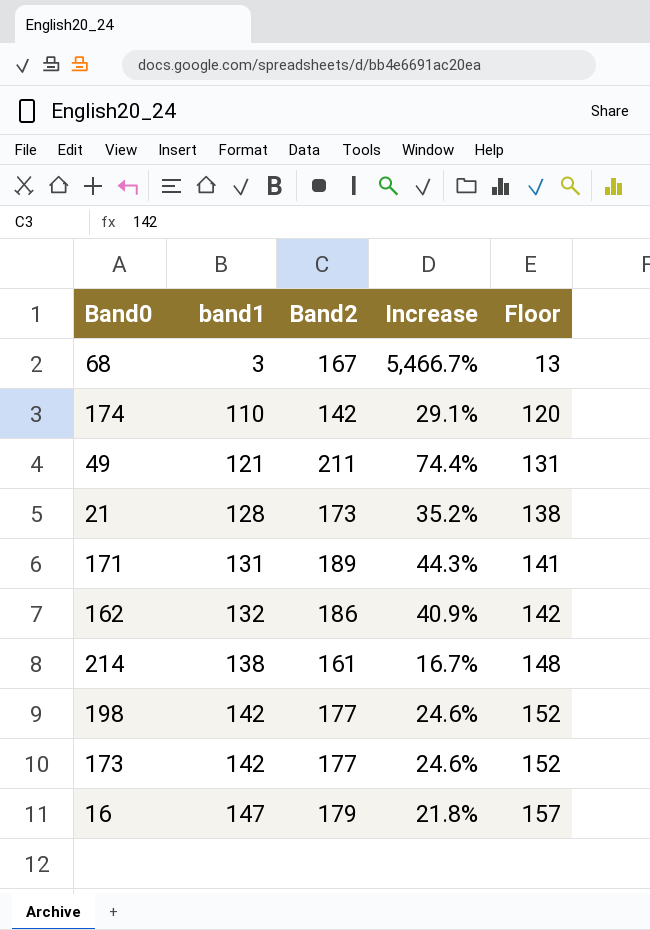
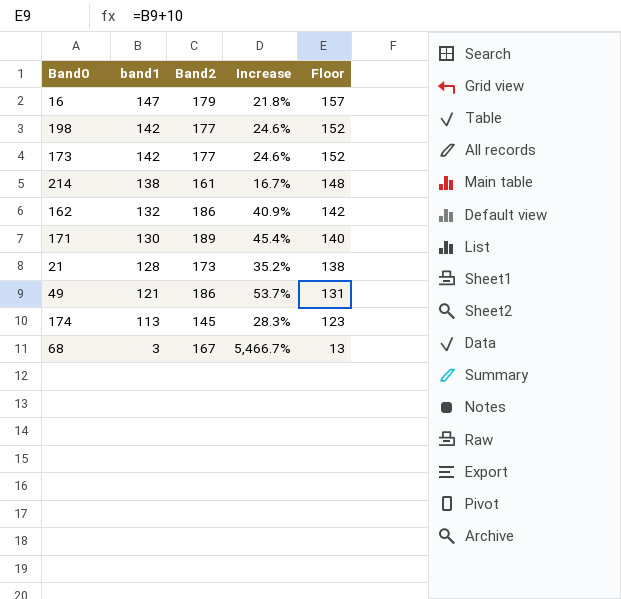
row order: band1 ascending -> band1 descending
171 | band1: 131 -> 130
171 | Increase: 44.3% -> 45.4%
171 | Floor: 141 -> 140
49 | Band2: 211 -> 186
49 | Increase: 74.4% -> 53.7%
174 | band1: 110 -> 113
174 | Band2: 142 -> 145
174 | Increase: 29.1% -> 28.3%
174 | Floor: 120 -> 123

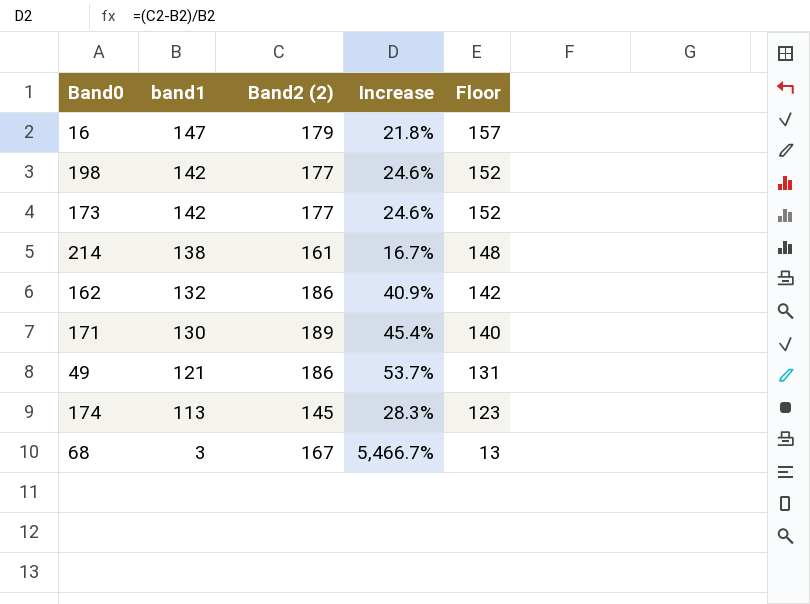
column name: Band2 -> Band2 (2)
row 21: 128 | 173 | 35.2% | 138 -> none

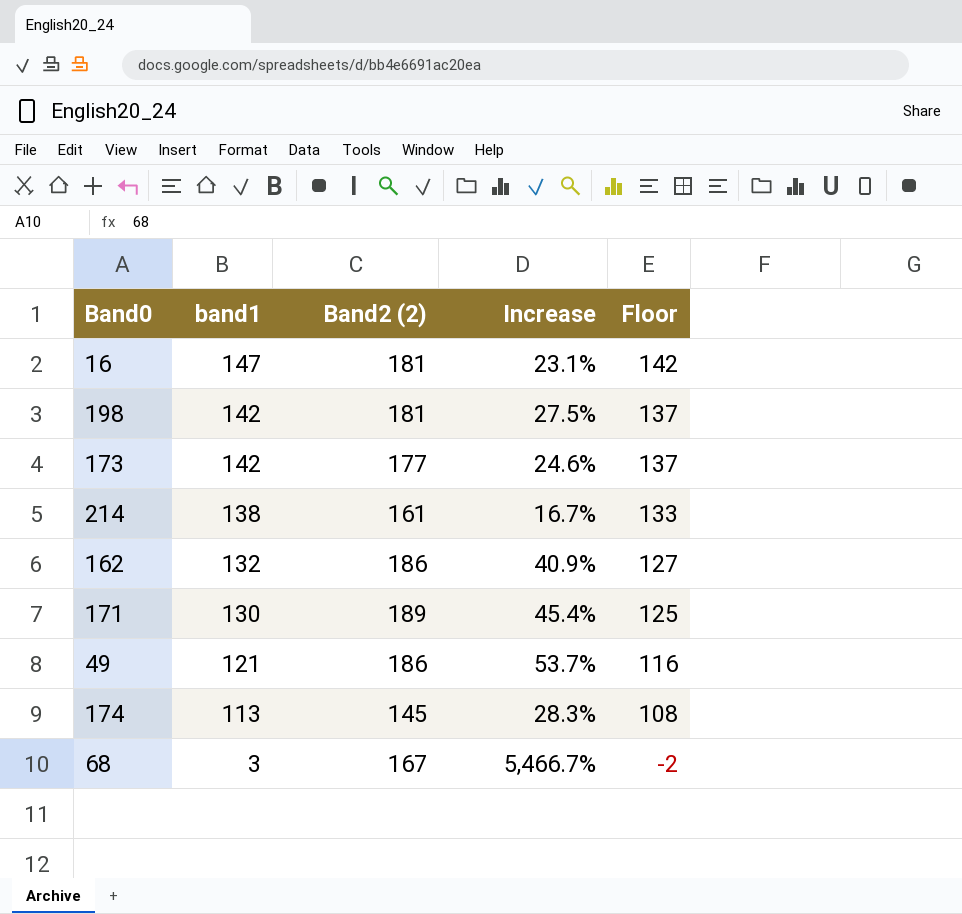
column Floor | formula: [band1] + 10 -> [band1] - 5
16 | Band2 (2): 179 -> 181
16 | Increase: 21.8% -> 23.1%
198 | Band2 (2): 177 -> 181
198 | Increase: 24.6% -> 27.5%

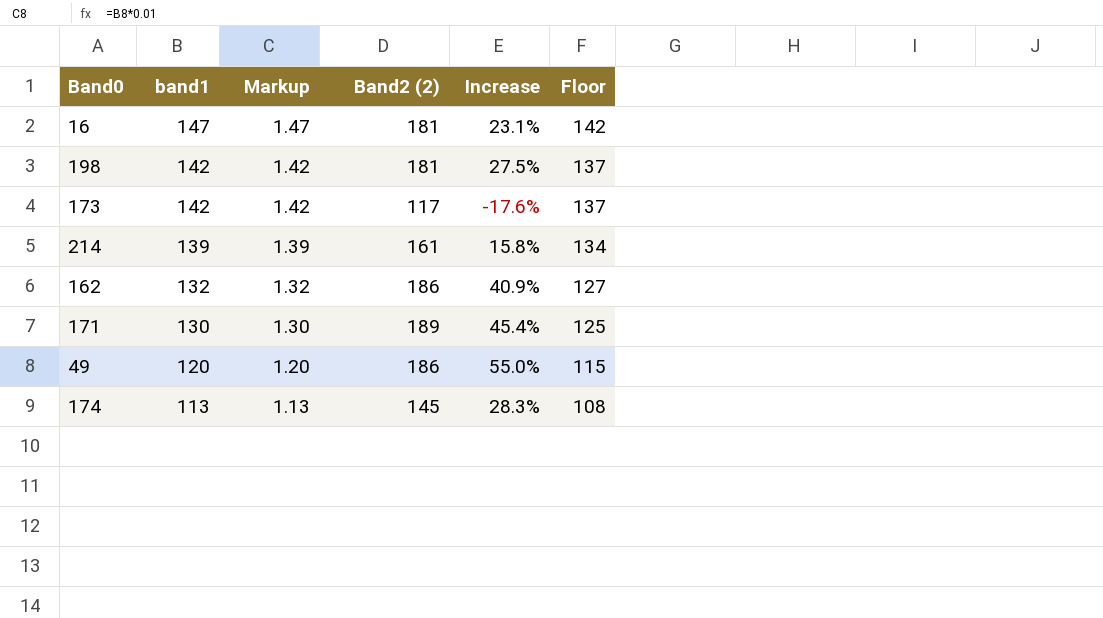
column Markup | formula: none -> [band1] * 0.01
row 68: 3 | 167 | 5,466.7% | -2 -> none
173 | Band2 (2): 177 -> 117
173 | Increase: 24.6% -> -17.6%
214 | band1: 138 -> 139
214 | Increase: 16.7% -> 15.8%
214 | Floor: 133 -> 134
49 | band1: 121 -> 120
49 | Increase: 53.7% -> 55.0%
49 | Floor: 116 -> 115

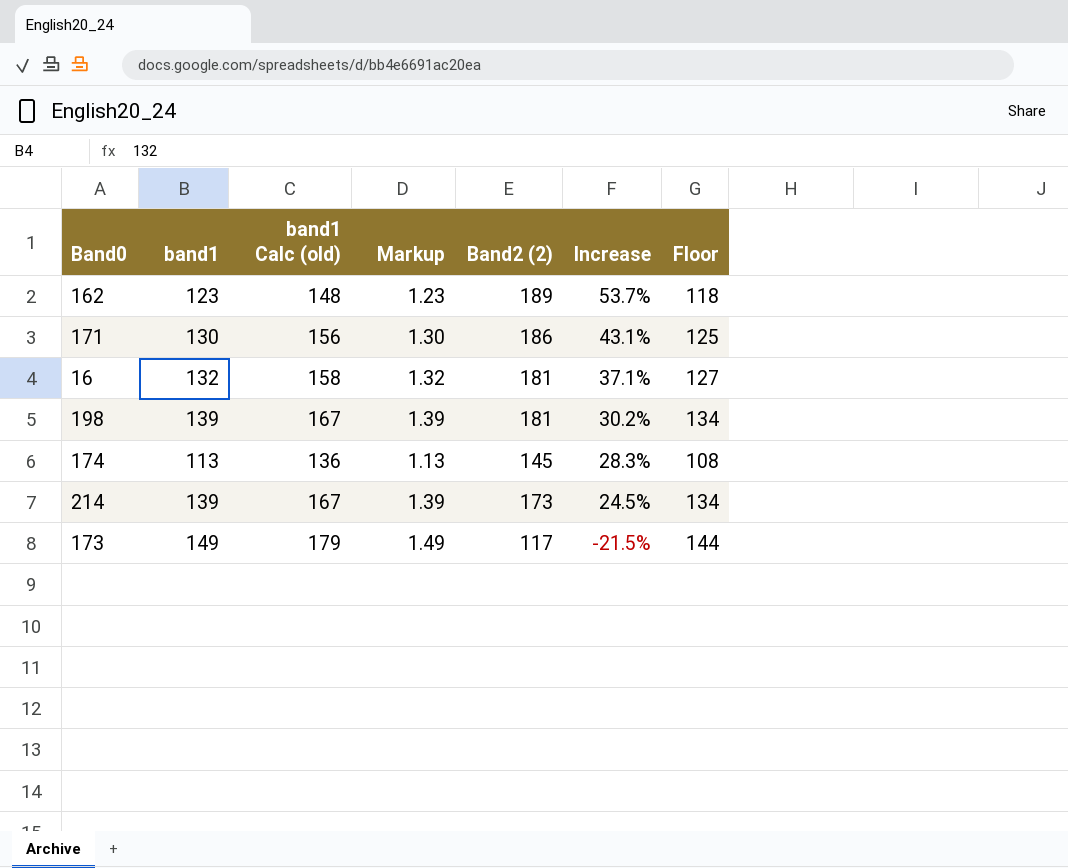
row order: band1 descending -> Increase descending
column band1 Calc (old) | formula: none -> [band1] * 1.2
row 49: 120 | 1.20 | 186 | 55.0% | 115 -> none
162 | band1: 132 -> 123
162 | Markup: 1.32 -> 1.23
162 | Band2 (2): 186 -> 189
162 | Increase: 40.9% -> 53.7%
162 | Floor: 127 -> 118
171 | Band2 (2): 189 -> 186
171 | Increase: 45.4% -> 43.1%
16 | band1: 147 -> 132
16 | Markup: 1.47 -> 1.32
16 | Increase: 23.1% -> 37.1%
16 | Floor: 142 -> 127
198 | band1: 142 -> 139
198 | Markup: 1.42 -> 1.39
198 | Increase: 27.5% -> 30.2%
198 | Floor: 137 -> 134
214 | Band2 (2): 161 -> 173
214 | Increase: 15.8% -> 24.5%
173 | band1: 142 -> 149
173 | Markup: 1.42 -> 1.49
173 | Increase: -17.6% -> -21.5%
173 | Floor: 137 -> 144

